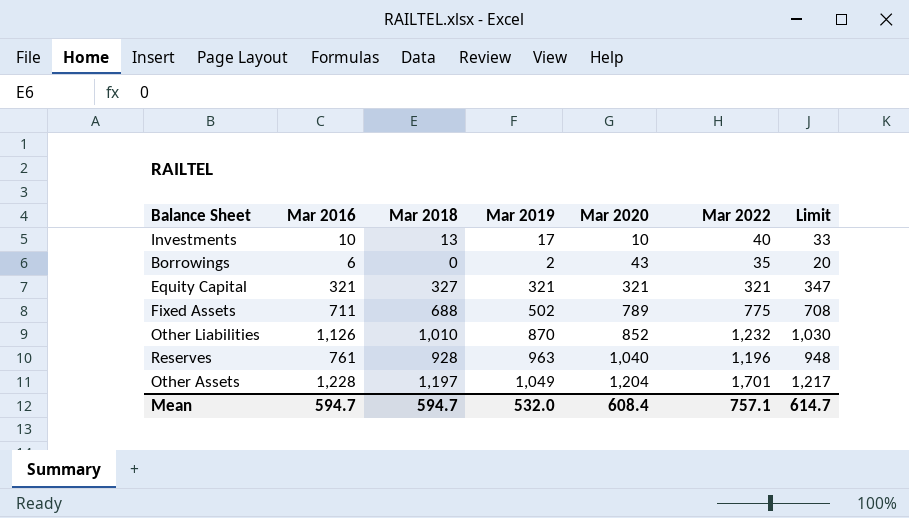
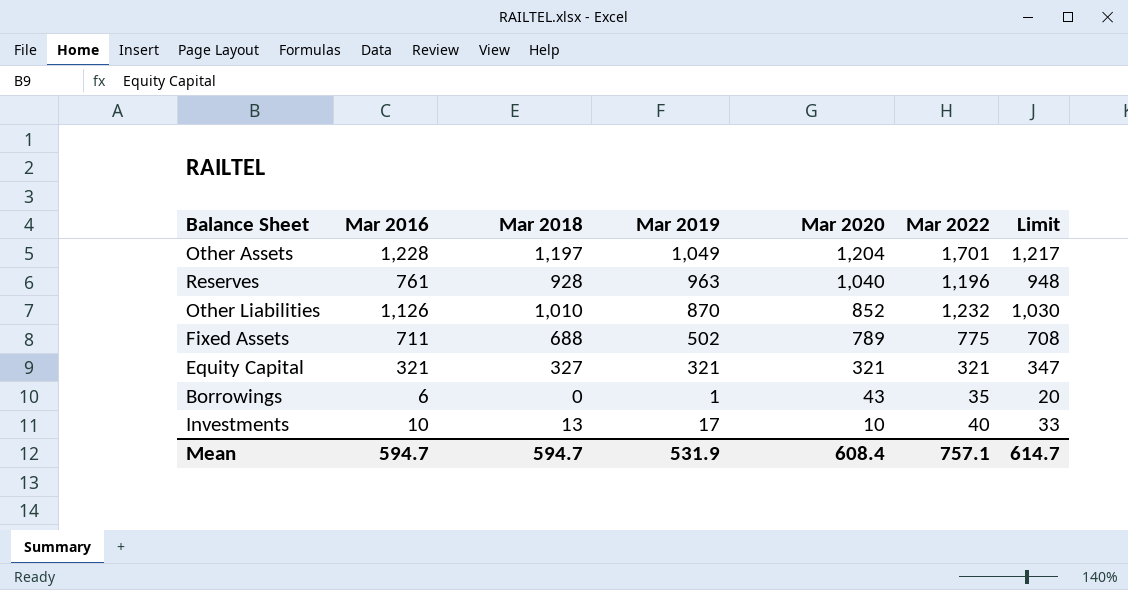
row order: Mar 2020 ascending -> Mar 2020 descending
Borrowings | Mar 2019: 2 -> 1
Mean | Mar 2019: 532.0 -> 531.9

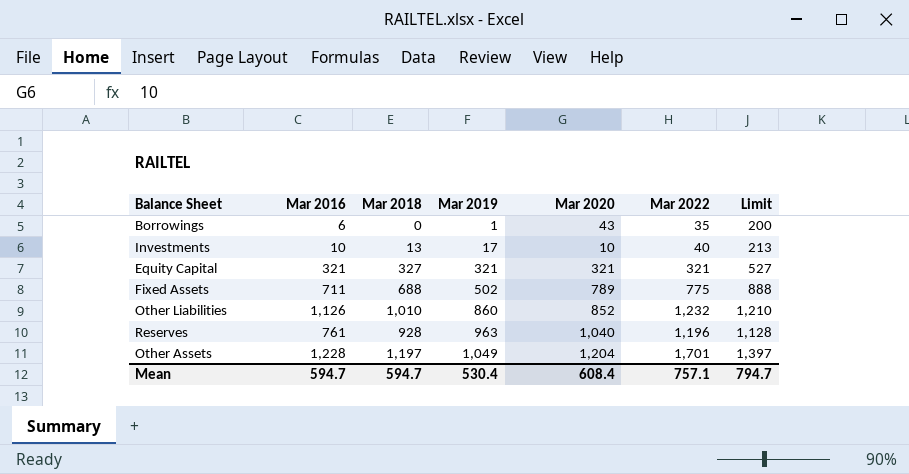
row order: Mar 2020 descending -> Mar 2019 ascending
column Limit | formula: [Mar 2018] + 20 -> [Mar 2018] + 200
Other Liabilities | Mar 2019: 870 -> 860
Mean | Mar 2019: 531.9 -> 530.4
Mean | Limit: 614.7 -> 794.7

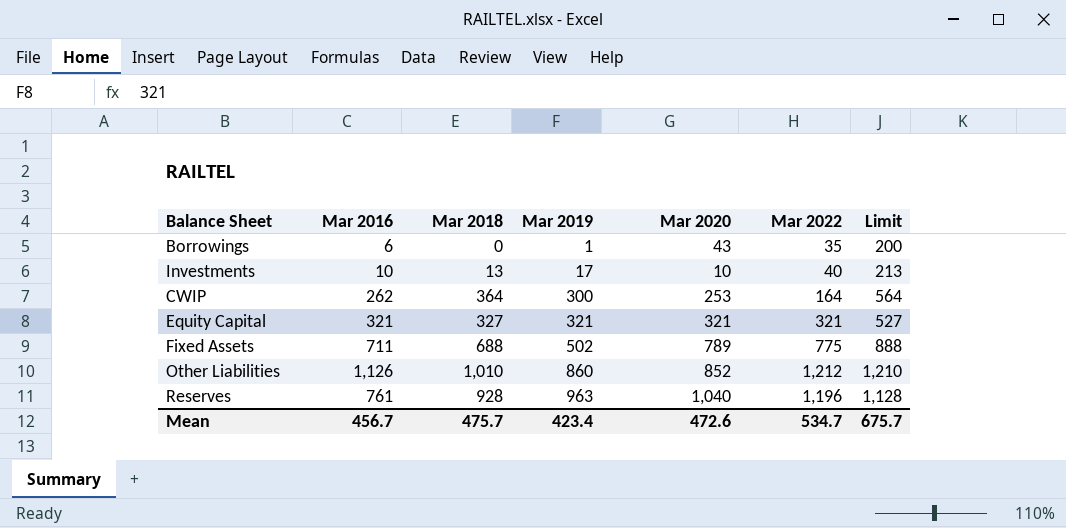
row Other Assets: 1,228 | 1,197 | 1,049 | 1,204 | 1,701 | 1,397 -> none
row CWIP: none -> 262 | 364 | 300 | 253 | 164 | 564
Other Liabilities | Mar 2022: 1,232 -> 1,212
Mean | Mar 2016: 594.7 -> 456.7
Mean | Mar 2018: 594.7 -> 475.7
Mean | Mar 2019: 530.4 -> 423.4
Mean | Mar 2020: 608.4 -> 472.6
Mean | Mar 2022: 757.1 -> 534.7
Mean | Limit: 794.7 -> 675.7

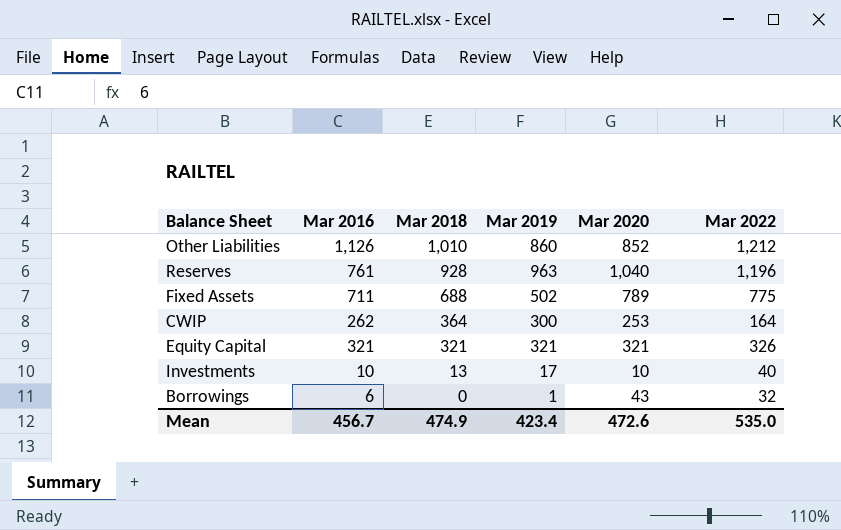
row order: Mar 2019 ascending -> Mar 2018 descending
column Limit | formula: [Mar 2018] + 200 -> none
Equity Capital | Mar 2018: 327 -> 321
Equity Capital | Mar 2022: 321 -> 326
Borrowings | Mar 2022: 35 -> 32
Mean | Mar 2018: 475.7 -> 474.9
Mean | Mar 2022: 534.7 -> 535.0

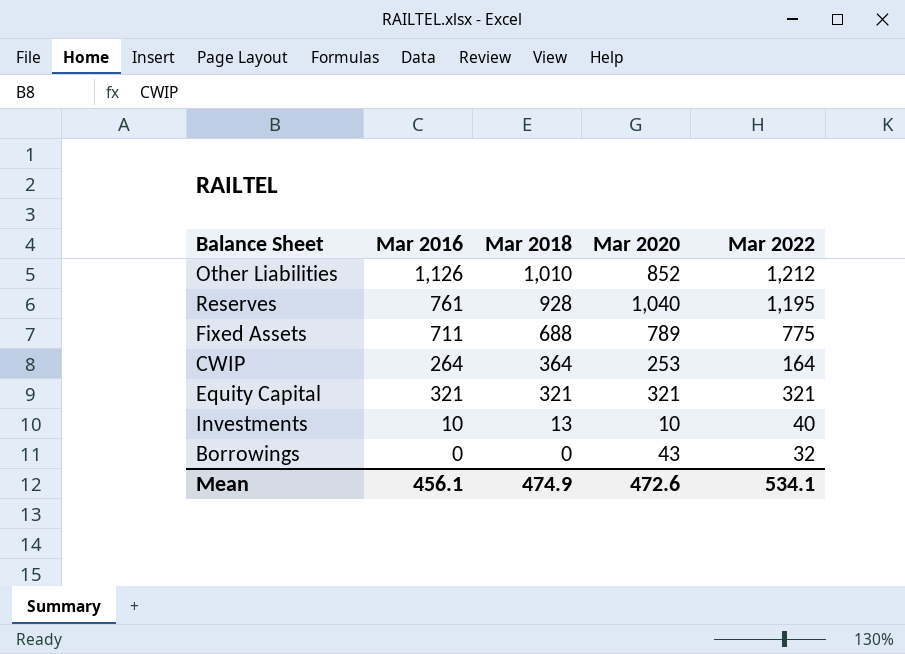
column Mar 2019 | position: 4 -> none
Reserves | Mar 2022: 1,196 -> 1,195
CWIP | Mar 2016: 262 -> 264
Equity Capital | Mar 2022: 326 -> 321
Borrowings | Mar 2016: 6 -> 0
Mean | Mar 2016: 456.7 -> 456.1
Mean | Mar 2022: 535.0 -> 534.1

